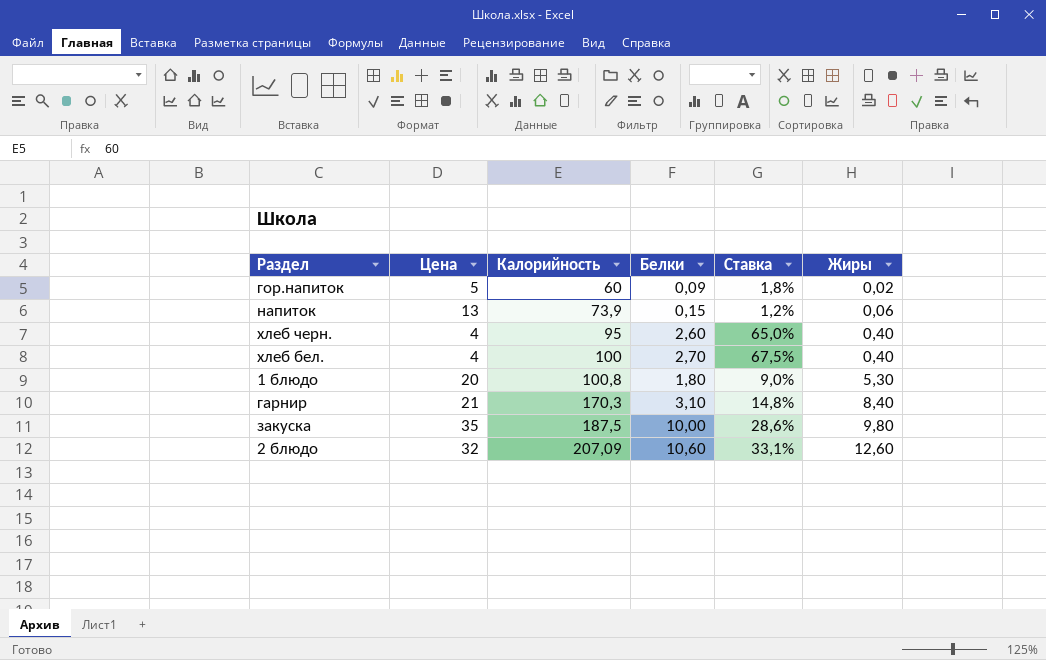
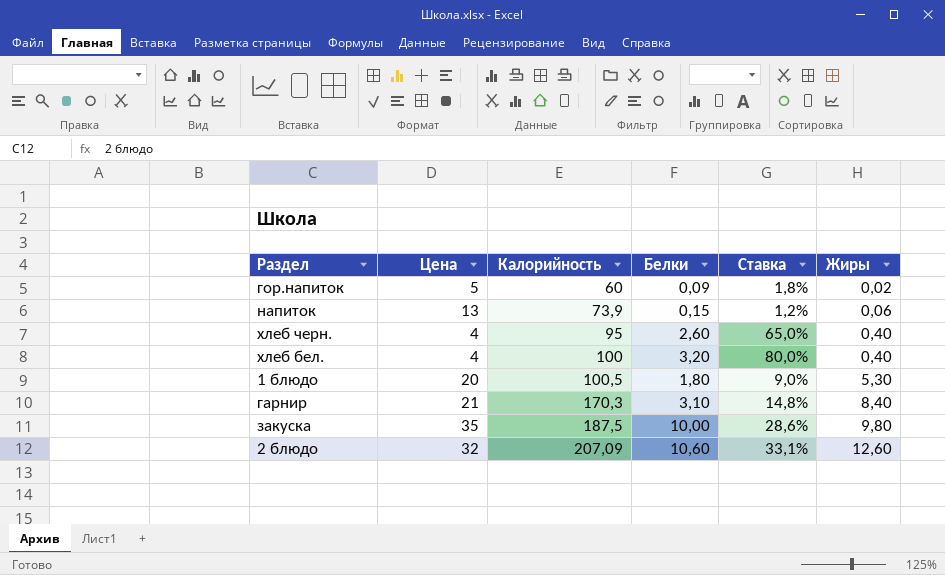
хлеб бел. | Белки: 2,70 -> 3,20
хлеб бел. | Ставка: 67,5% -> 80,0%
1 блюдо | Калорийность: 100,8 -> 100,5

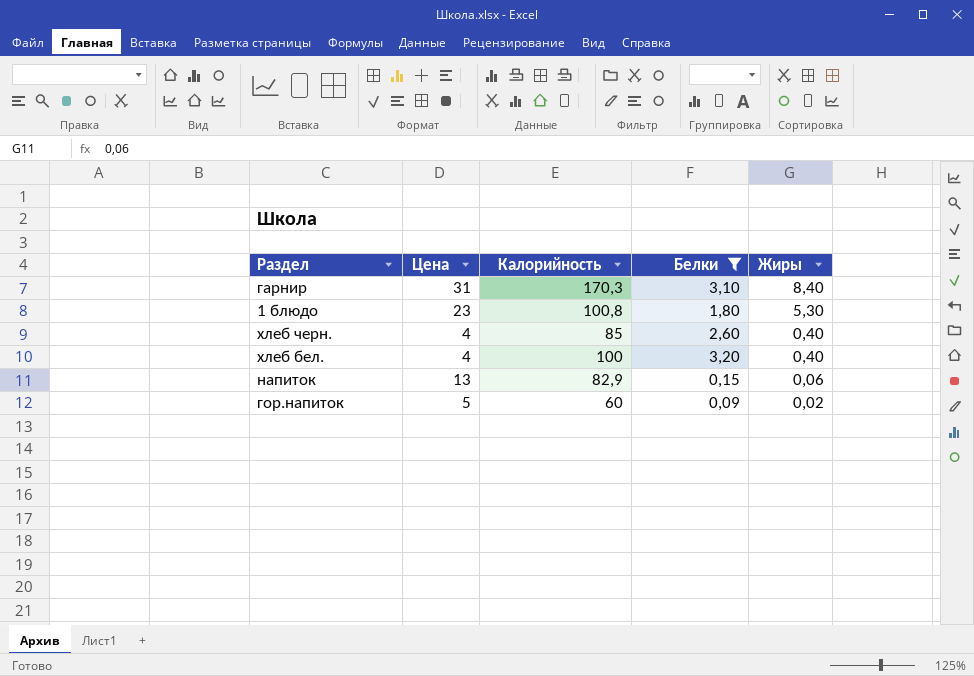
filter: none -> Белки <= 3,20
row order: Калорийность ascending -> Жиры descending
column Ставка | formula: [Белки] / [Цена] -> none
гарнир | Цена: 21 -> 31
1 блюдо | Цена: 20 -> 23
1 блюдо | Калорийность: 100,5 -> 100,8
хлеб черн. | Калорийность: 95 -> 85
напиток | Калорийность: 73,9 -> 82,9

